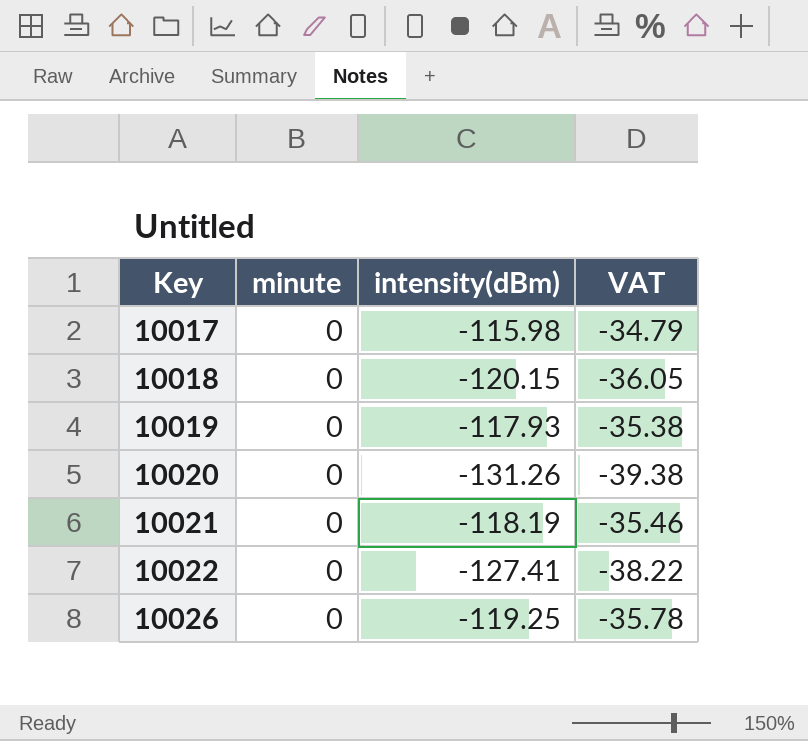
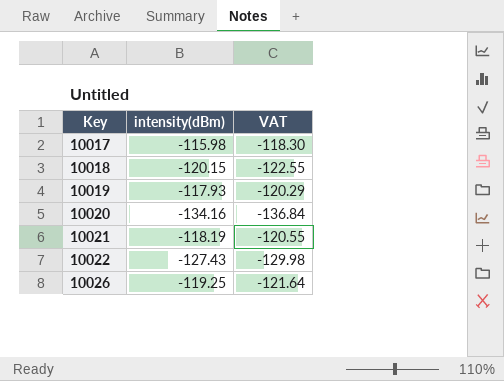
column minute | position: 2 -> none
column VAT | formula: [intensity(dBm)] * 0.3 -> [intensity(dBm)] * 1.02
10020 | intensity(dBm): -131.26 -> -134.16
10022 | intensity(dBm): -127.41 -> -127.43

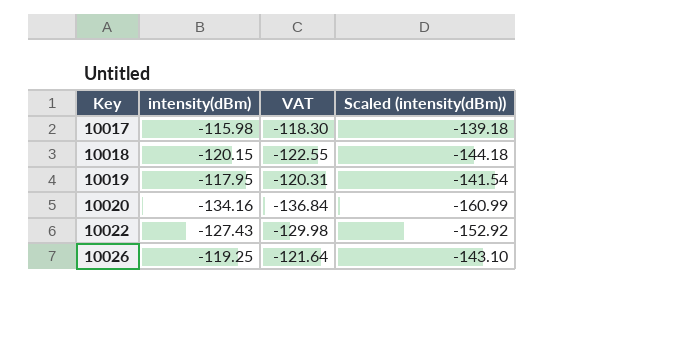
column Scaled (intensity(dBm)) | formula: none -> [intensity(dBm)] * 1.2
row 10021: -118.19 | -120.55 -> none
10019 | intensity(dBm): -117.93 -> -117.95
10019 | VAT: -120.29 -> -120.31

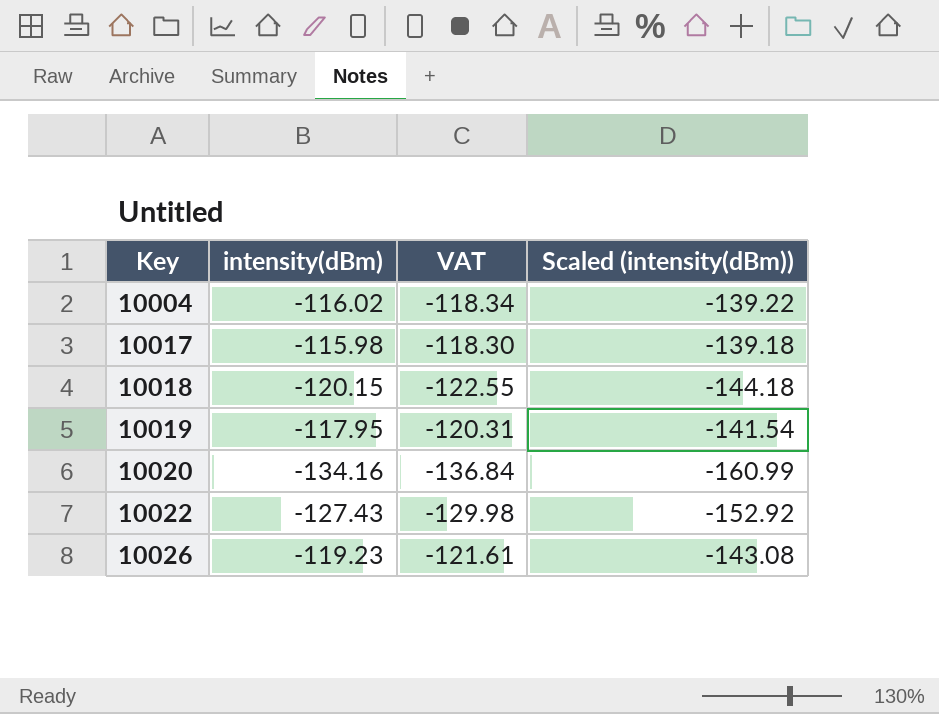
row 10004: none -> -116.02 | -118.34 | -139.22
10026 | intensity(dBm): -119.25 -> -119.23
10026 | VAT: -121.64 -> -121.61
10026 | Scaled (intensity(dBm)): -143.10 -> -143.08

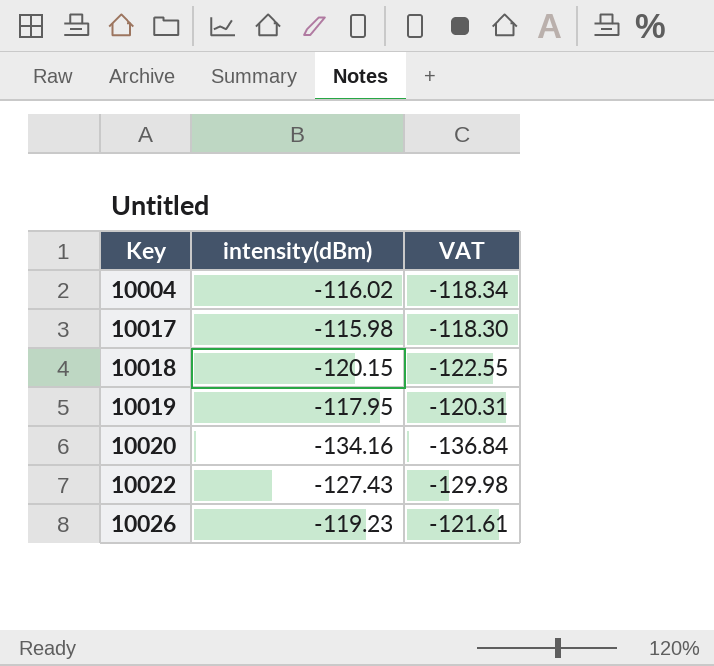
column Scaled (intensity(dBm)) | formula: [intensity(dBm)] * 1.2 -> none

